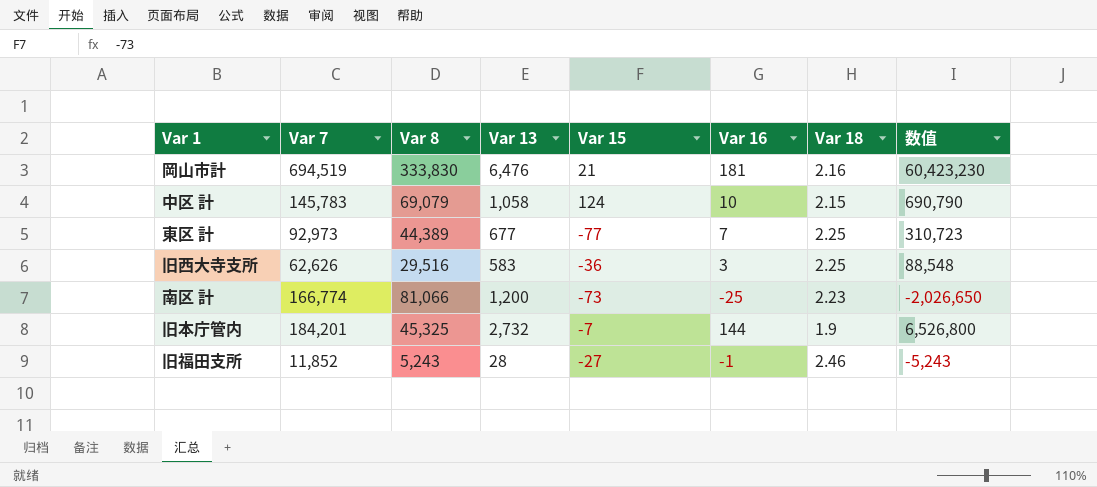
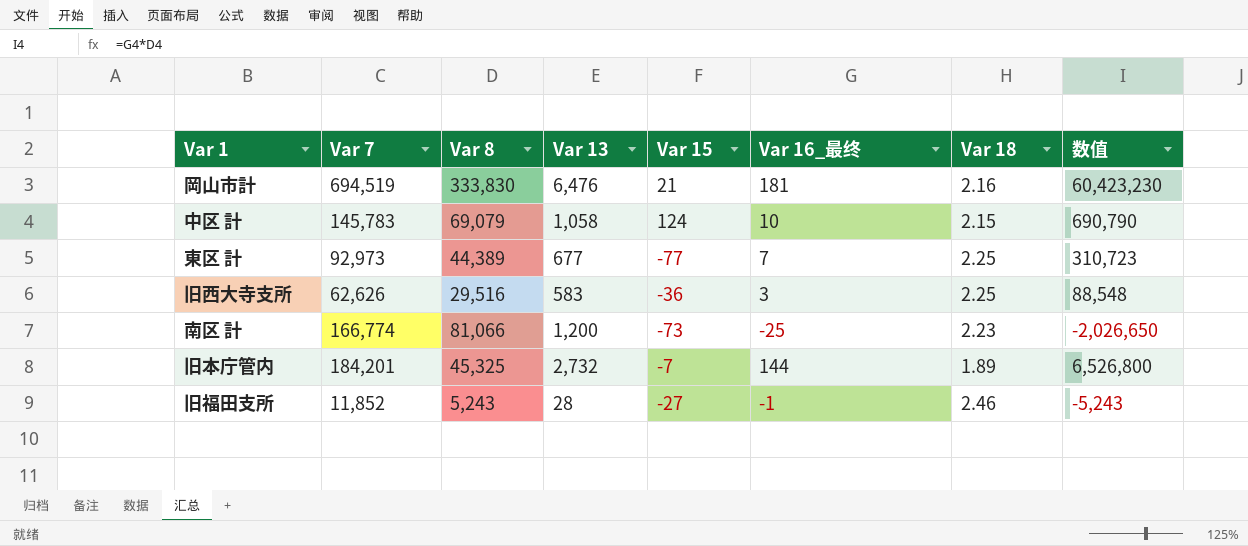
column name: Var 16 -> Var 16_最终
旧本庁管内 | Var 18: 1.9 -> 1.89

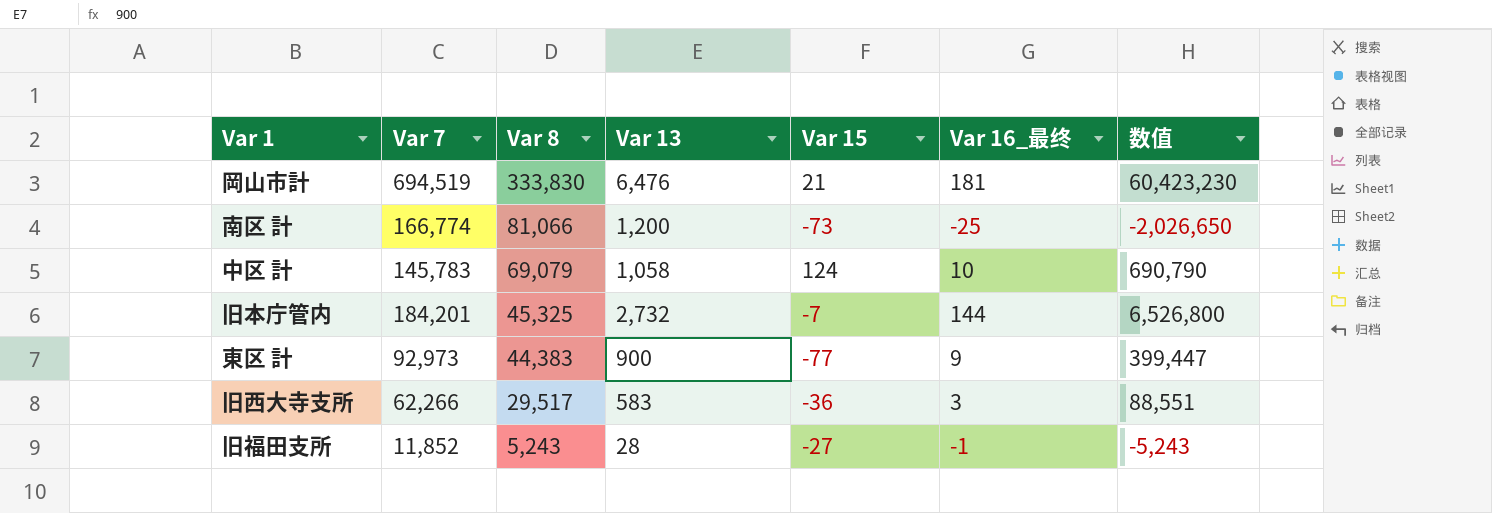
row order: none -> Var 8 descending
column Var 18 | position: 7 -> none
東区 計 | Var 8: 44,389 -> 44,383
東区 計 | Var 13: 677 -> 900
東区 計 | Var 16_最终: 7 -> 9
東区 計 | 数值: 310,723 -> 399,447
旧西大寺支所 | Var 7: 62,626 -> 62,266
旧西大寺支所 | Var 8: 29,516 -> 29,517
旧西大寺支所 | 数值: 88,548 -> 88,551

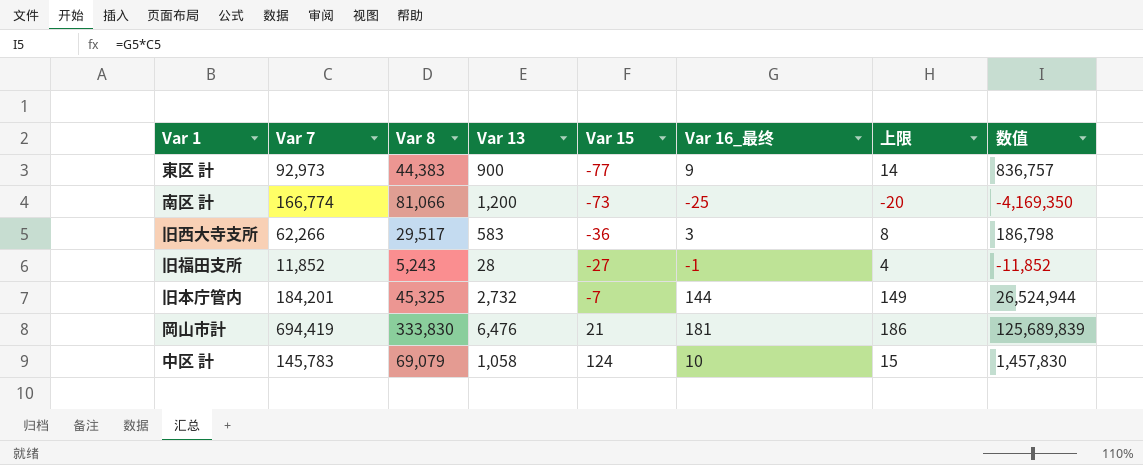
row order: Var 8 descending -> Var 15 ascending
column 上限 | formula: none -> [Var 16_最终] + 5
column 数值 | formula: [Var 8] * [Var 16_最终] -> [Var 7] * [Var 16_最终]
岡山市計 | Var 7: 694,519 -> 694,419

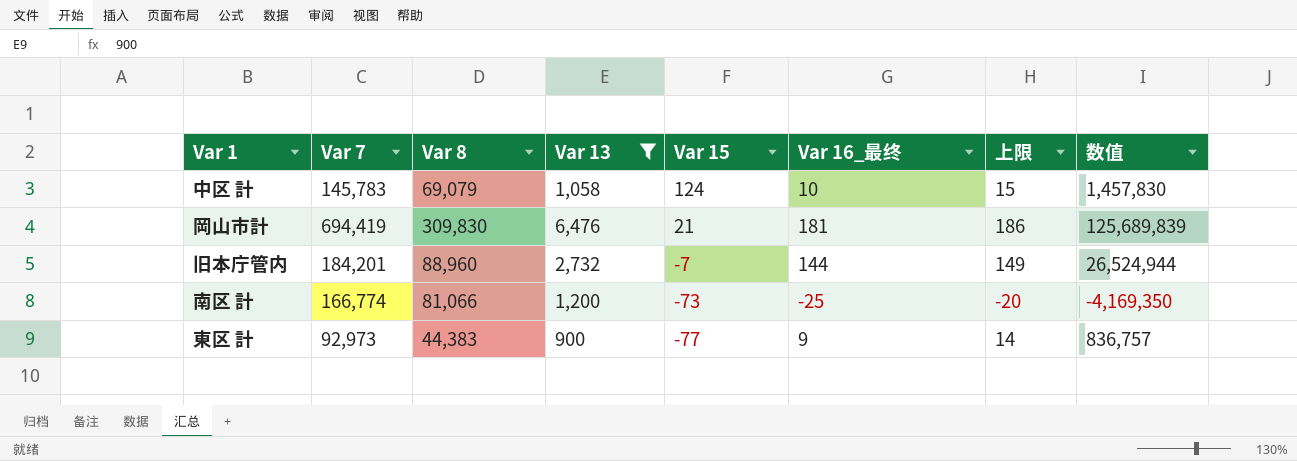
filter: none -> Var 13 >= 900
row order: Var 15 ascending -> Var 15 descending
岡山市計 | Var 8: 333,830 -> 309,830
旧本庁管内 | Var 8: 45,325 -> 88,960

